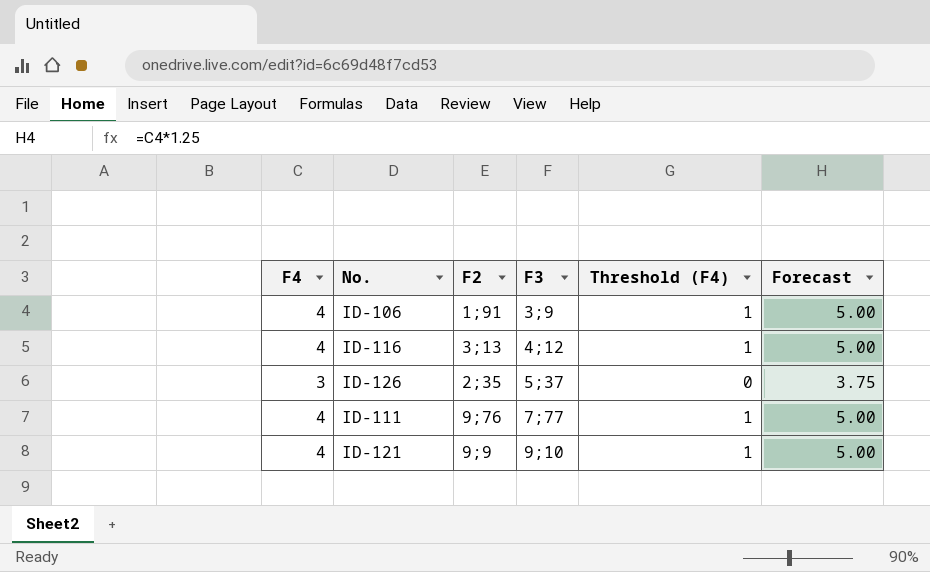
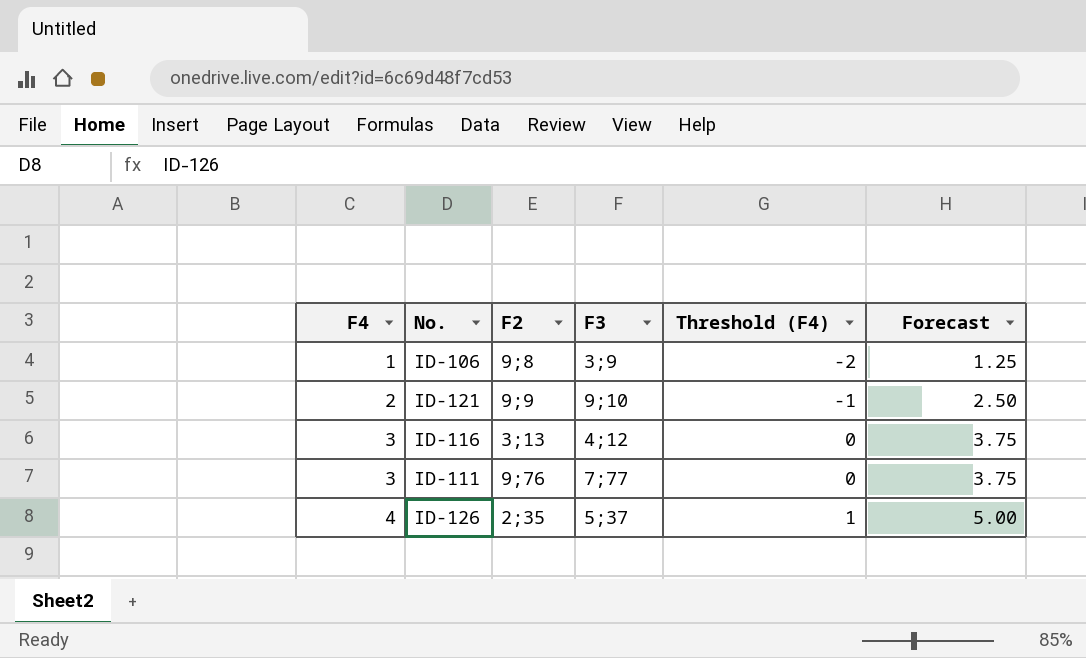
row order: F3 ascending -> F4 ascending
ID-106 | F4: 4 -> 1
ID-106 | F2: 1;91 -> 9;8
ID-106 | Threshold (F4): 1 -> -2
ID-106 | Forecast: 5.00 -> 1.25
ID-121 | F4: 4 -> 2
ID-121 | Threshold (F4): 1 -> -1
ID-121 | Forecast: 5.00 -> 2.50
ID-116 | F4: 4 -> 3
ID-116 | Threshold (F4): 1 -> 0
ID-116 | Forecast: 5.00 -> 3.75
ID-111 | F4: 4 -> 3
ID-111 | Threshold (F4): 1 -> 0
ID-111 | Forecast: 5.00 -> 3.75
ID-126 | F4: 3 -> 4
ID-126 | Threshold (F4): 0 -> 1
ID-126 | Forecast: 3.75 -> 5.00

